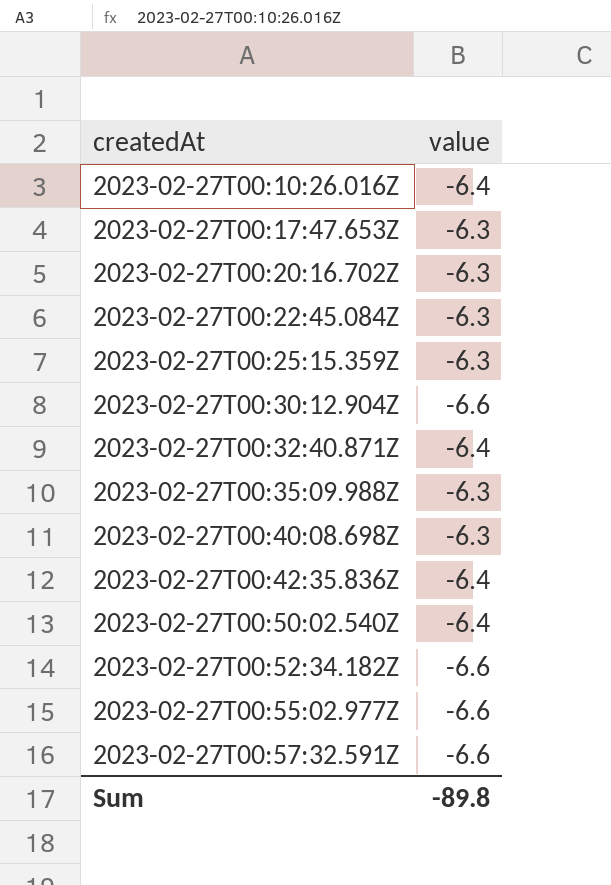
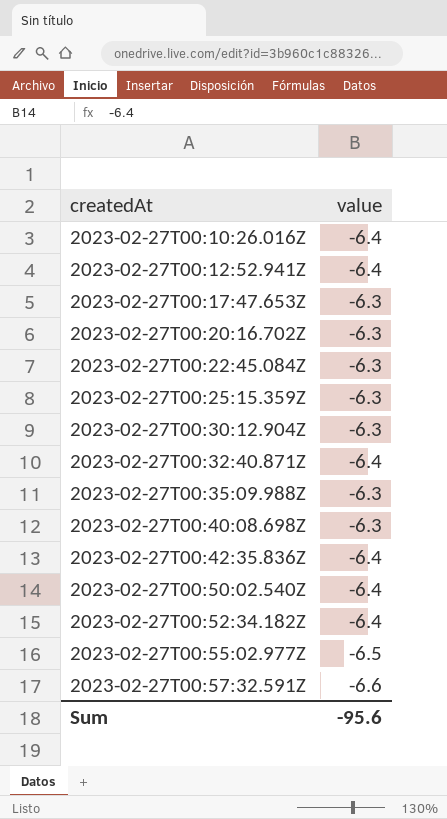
row 2023-02-27T00:12:52.941Z: none -> -6.4
2023-02-27T00:30:12.904Z | value: -6.6 -> -6.3
2023-02-27T00:52:34.182Z | value: -6.6 -> -6.4
2023-02-27T00:55:02.977Z | value: -6.6 -> -6.5
Sum | value: -89.8 -> -95.6

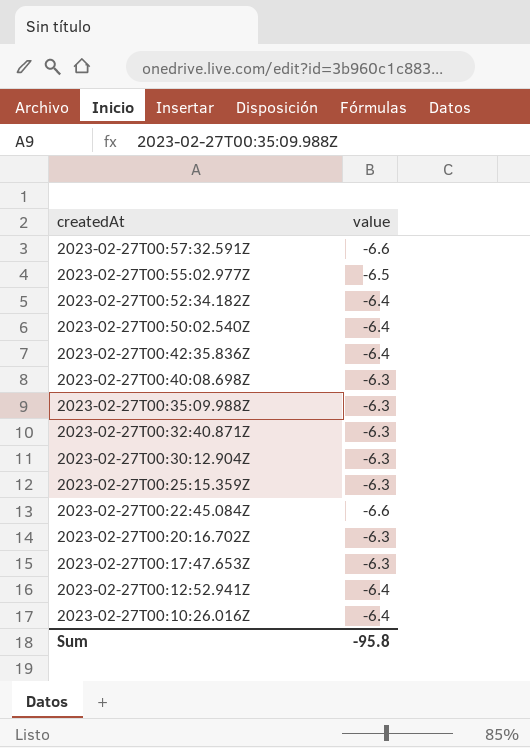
row order: createdAt ascending -> createdAt descending
2023-02-27T00:32:40.871Z | value: -6.4 -> -6.3
2023-02-27T00:22:45.084Z | value: -6.3 -> -6.6
Sum | value: -95.6 -> -95.8

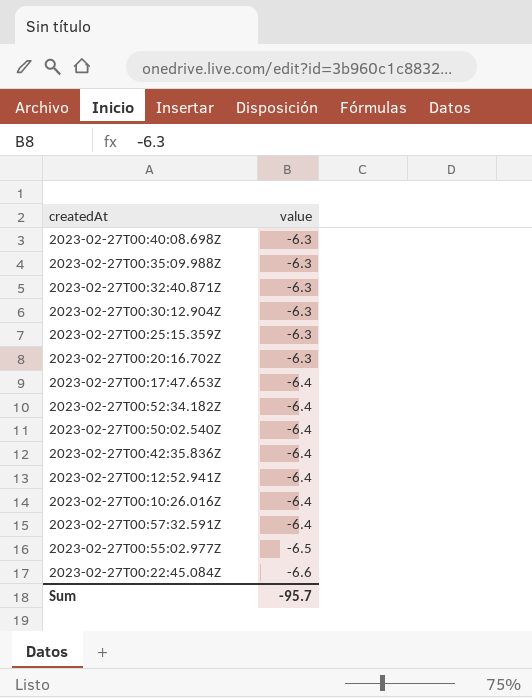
row order: createdAt descending -> value descending
2023-02-27T00:17:47.653Z | value: -6.3 -> -6.4
2023-02-27T00:57:32.591Z | value: -6.6 -> -6.4
Sum | value: -95.8 -> -95.7

